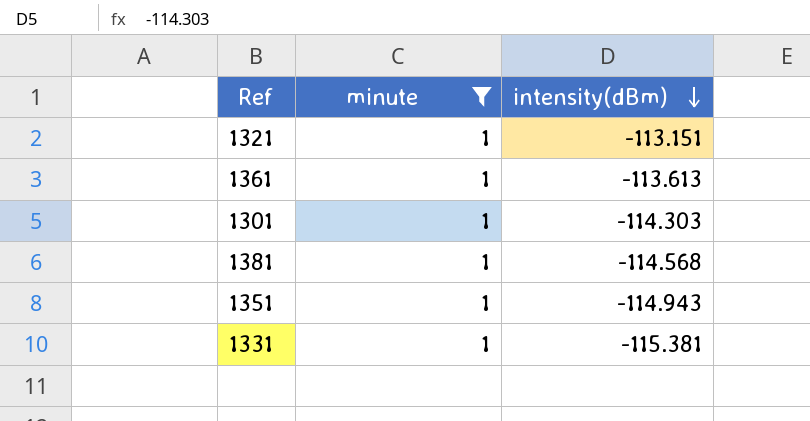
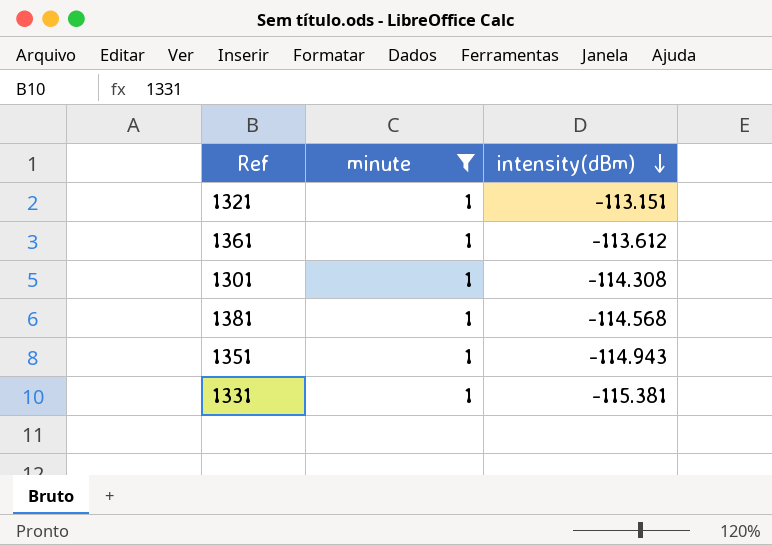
1361 | intensity(dBm): -113.613 -> -113.612
1301 | intensity(dBm): -114.303 -> -114.308

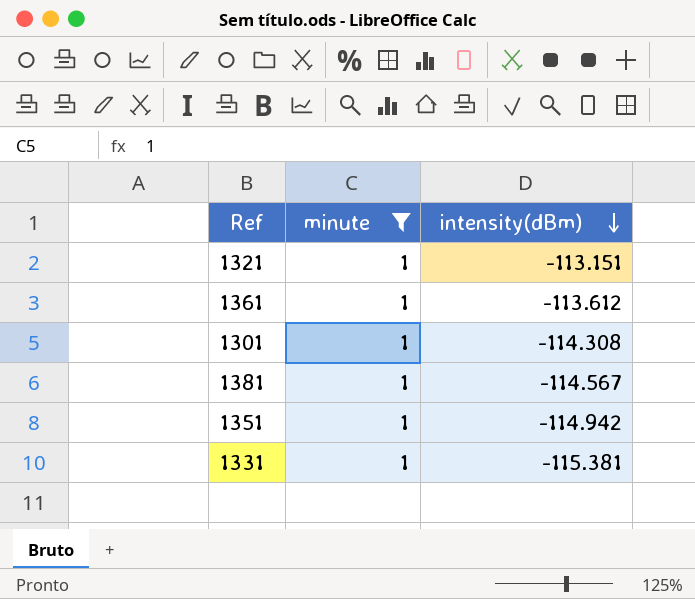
1381 | intensity(dBm): -114.568 -> -114.567
1351 | intensity(dBm): -114.943 -> -114.942

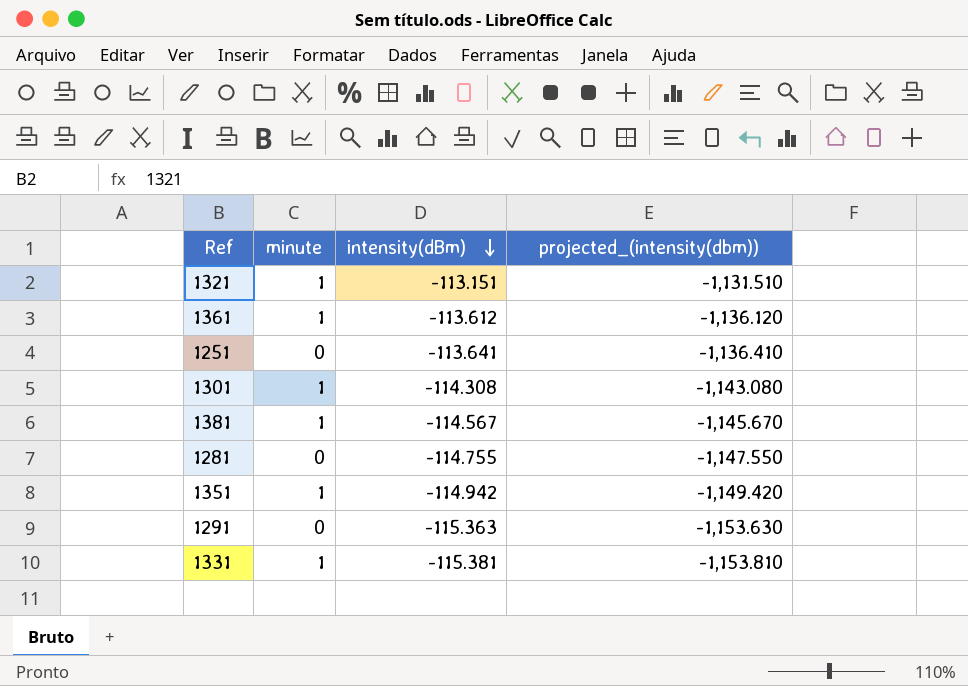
filter: minute = 1 -> none
column projected_(intensity(dbm)) | formula: none -> [intensity(dBm)] * 10

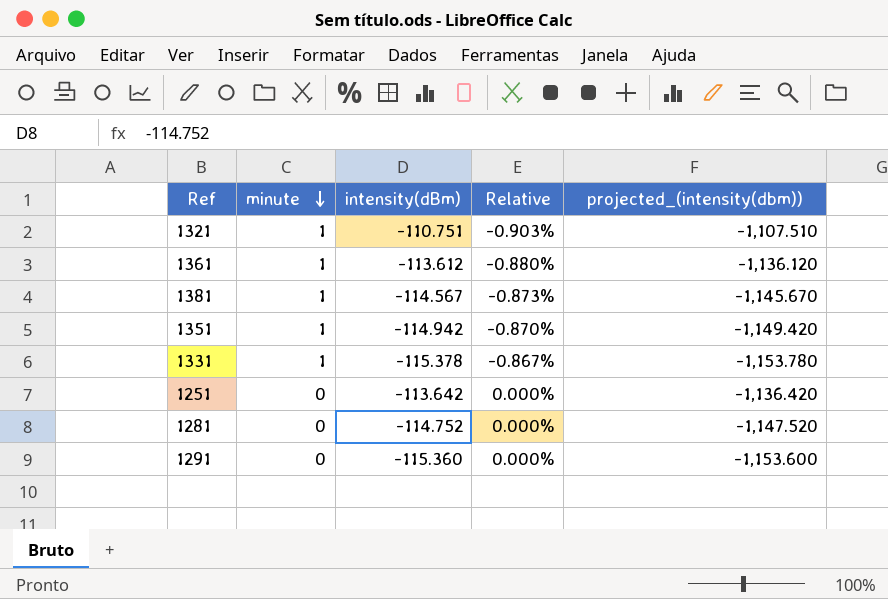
row order: intensity(dBm) descending -> minute descending
column Relative | formula: none -> [minute] / [intensity(dBm)]
row 1301: 1 | -114.308 | -1,143.080 -> none
1321 | intensity(dBm): -113.151 -> -110.751
1321 | projected_(intensity(dbm)): -1,131.510 -> -1,107.510
1331 | intensity(dBm): -115.381 -> -115.378
1331 | projected_(intensity(dbm)): -1,153.810 -> -1,153.780
1251 | intensity(dBm): -113.641 -> -113.642
1251 | projected_(intensity(dbm)): -1,136.410 -> -1,136.420
1281 | intensity(dBm): -114.755 -> -114.752
1281 | projected_(intensity(dbm)): -1,147.550 -> -1,147.520
1291 | intensity(dBm): -115.363 -> -115.360
1291 | projected_(intensity(dbm)): -1,153.630 -> -1,153.600

